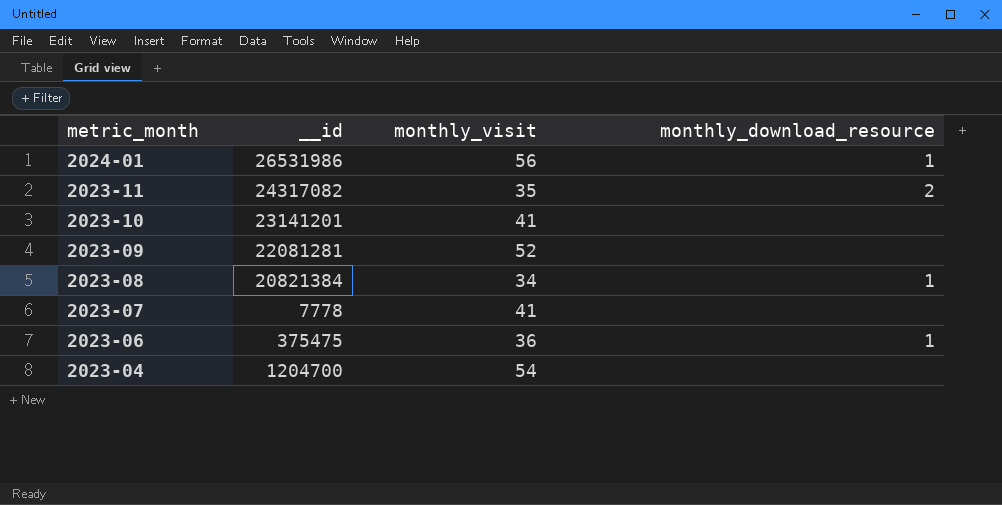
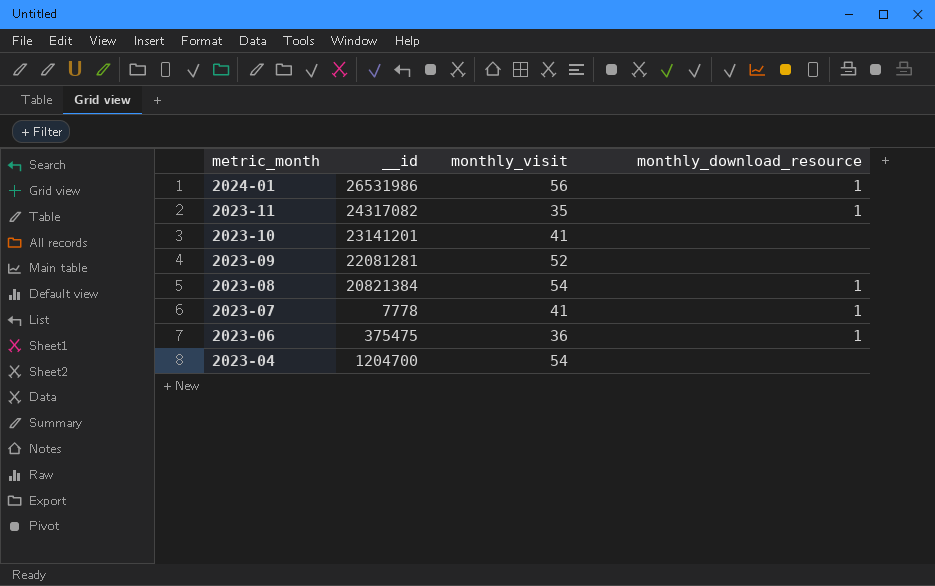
2023-11 | monthly_download_resource: 2 -> 1
2023-08 | monthly_visit: 34 -> 54
2023-07 | monthly_download_resource: none -> 1

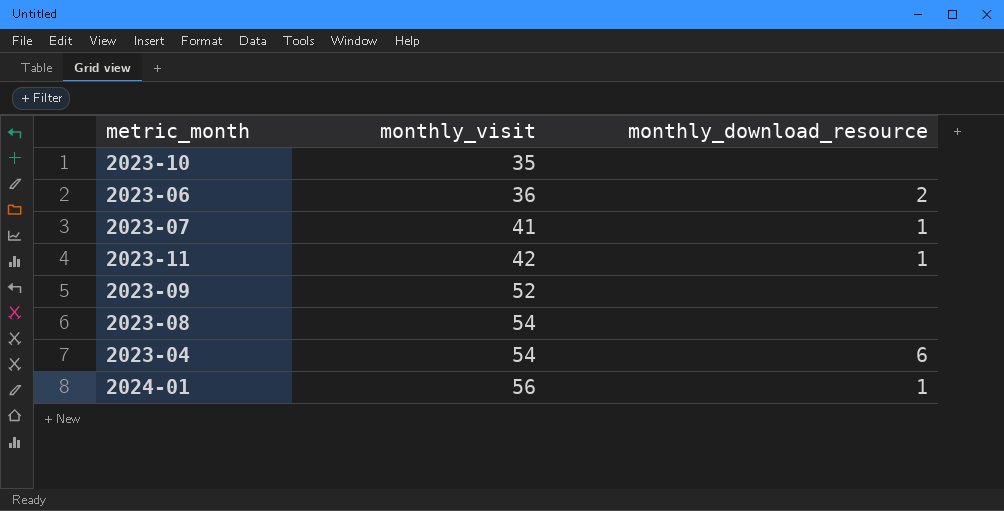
row order: metric_month descending -> monthly_visit ascending
column __id | position: 2 -> none
2023-10 | monthly_visit: 41 -> 35
2023-06 | monthly_download_resource: 1 -> 2
2023-11 | monthly_visit: 35 -> 42
2023-08 | monthly_download_resource: 1 -> none
2023-04 | monthly_download_resource: none -> 6

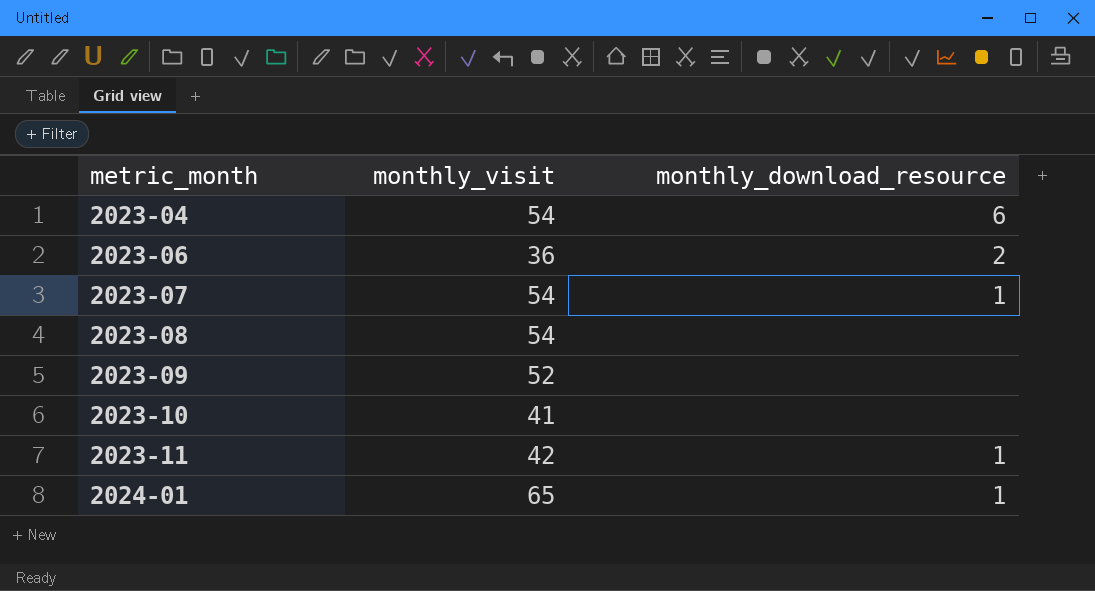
row order: monthly_visit ascending -> metric_month ascending
2023-07 | monthly_visit: 41 -> 54
2023-10 | monthly_visit: 35 -> 41
2024-01 | monthly_visit: 56 -> 65

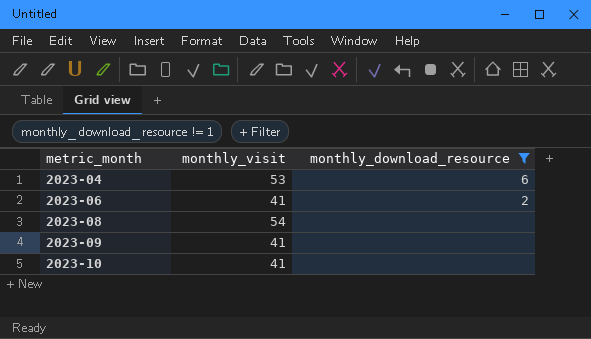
filter: none -> monthly_download_resource != 1
2023-04 | monthly_visit: 54 -> 53
2023-06 | monthly_visit: 36 -> 41
2023-09 | monthly_visit: 52 -> 41

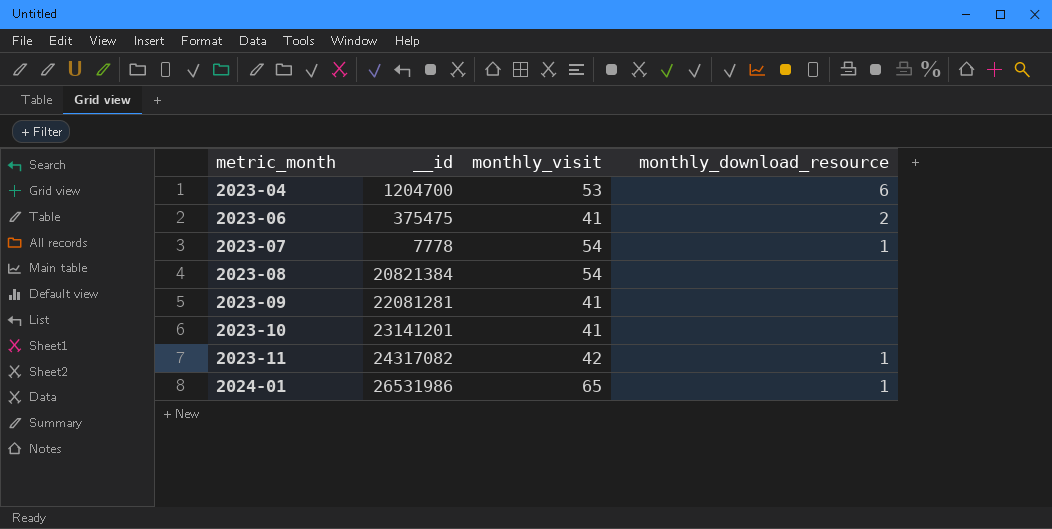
filter: monthly_download_resource != 1 -> none
column __id | position: none -> 2

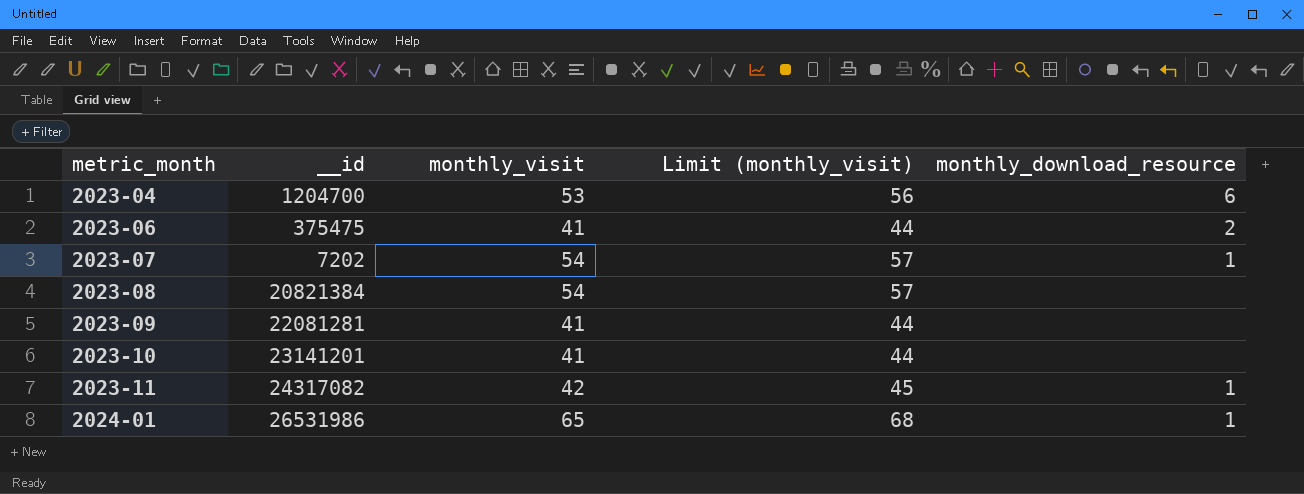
column Limit (monthly_visit) | formula: none -> [monthly_visit] + 3
2023-07 | __id: 7778 -> 7202

